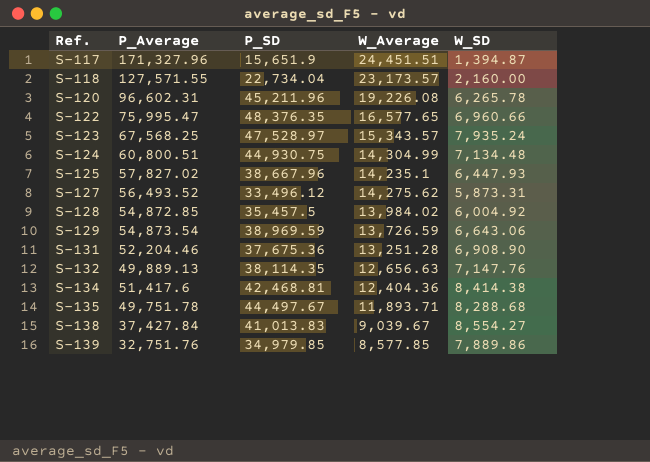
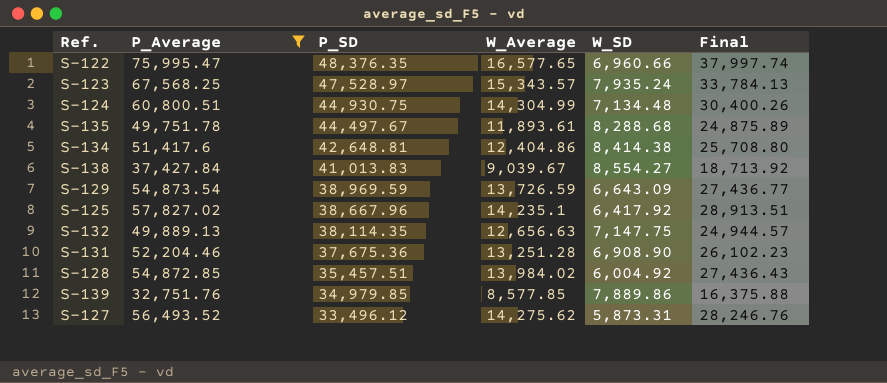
filter: none -> P_Average <= 75,995.47
row order: Ref. ascending -> P_SD descending
column Final | formula: none -> [P_Average] * 0.5
S-135 | W_Average: 11,893.71 -> 11,893.61
S-134 | P_SD: 42,468.81 -> 42,648.81
S-134 | W_Average: 12,404.36 -> 12,404.86
S-129 | W_SD: 6,643.06 -> 6,643.09
S-125 | W_SD: 6,447.93 -> 6,417.92
S-132 | W_SD: 7,147.76 -> 7,147.75
S-128 | P_SD: 35,457.5 -> 35,457.51

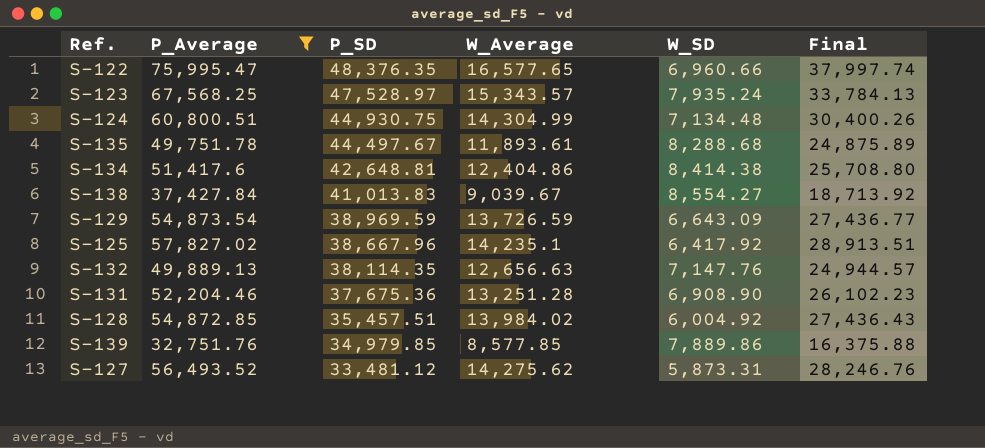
S-132 | W_SD: 7,147.75 -> 7,147.76
S-127 | P_SD: 33,496.12 -> 33,481.12

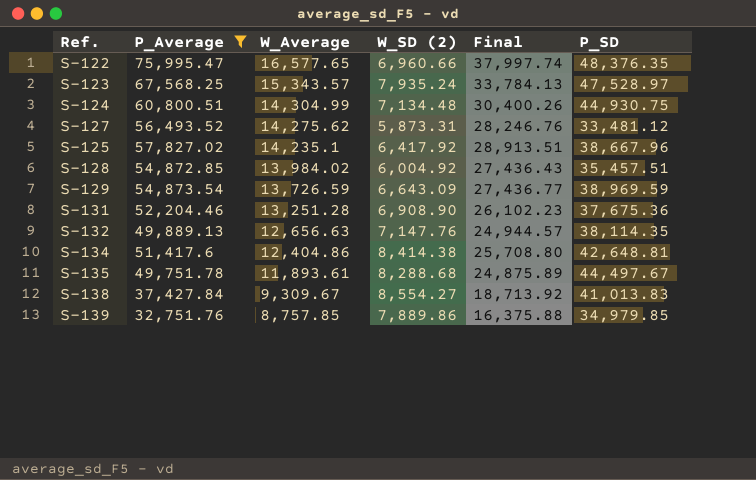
row order: P_SD descending -> W_Average descending
column name: W_SD -> W_SD (2)
column P_SD | position: 3 -> 6
S-138 | W_Average: 9,039.67 -> 9,309.67
S-139 | W_Average: 8,577.85 -> 8,757.85

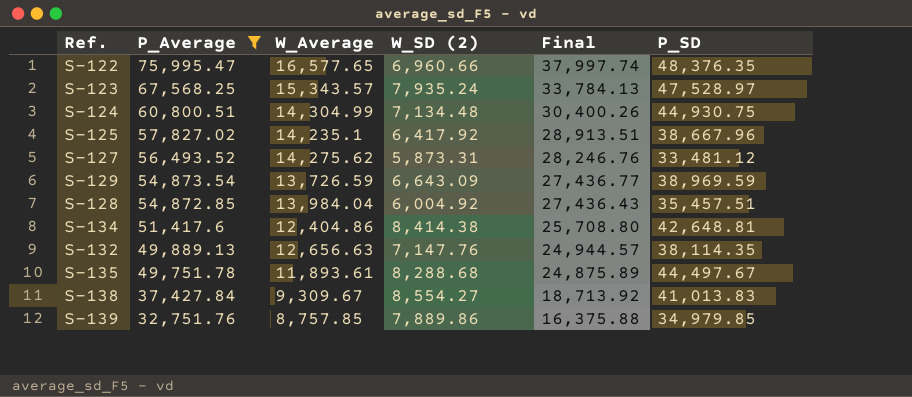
row order: W_Average descending -> P_Average descending
row S-131: 52,204.46 | 13,251.28 | 6,908.90 | 26,102.23 | 37,675.36 -> none
S-128 | W_Average: 13,984.02 -> 13,984.04

